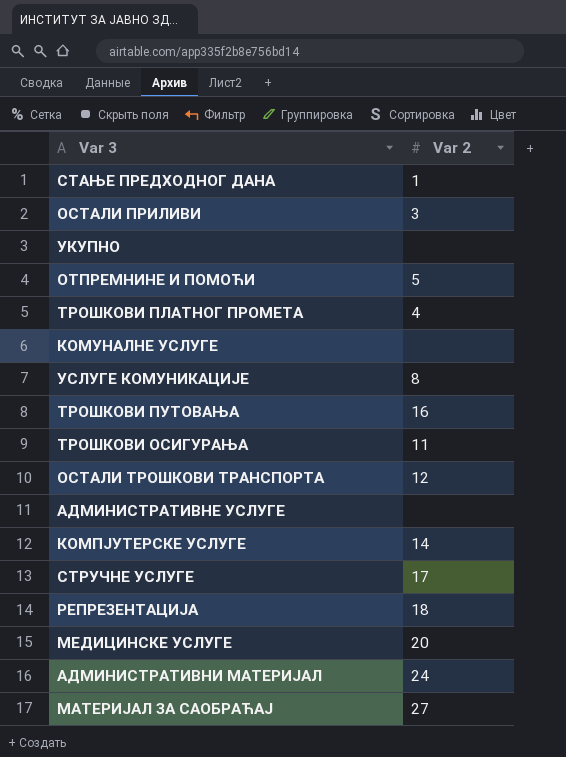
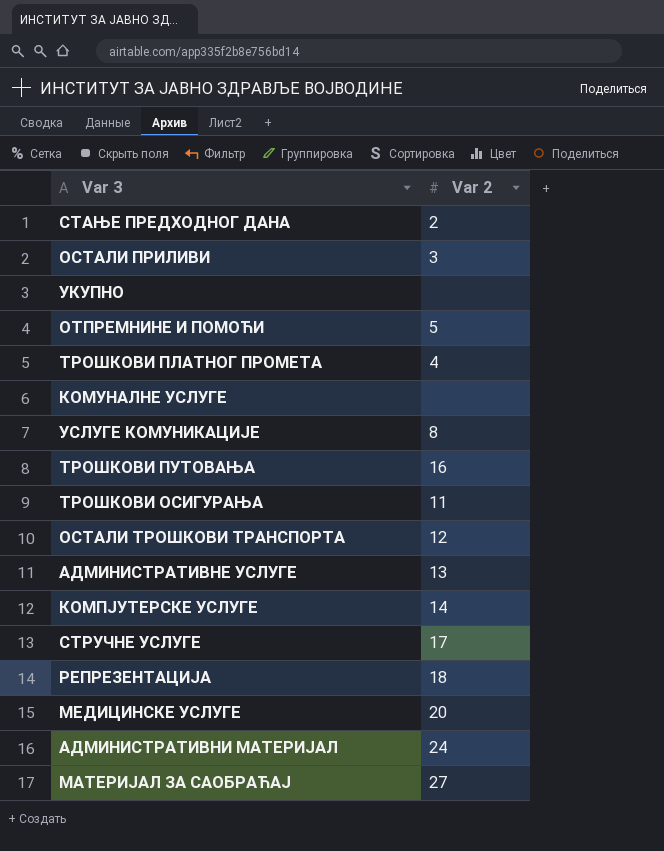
СТАЊЕ ПРЕДХОДНОГ ДАНА | Var 2: 1 -> 2
АДМИНИСТРАТИВНЕ УСЛУГЕ | Var 2: none -> 13

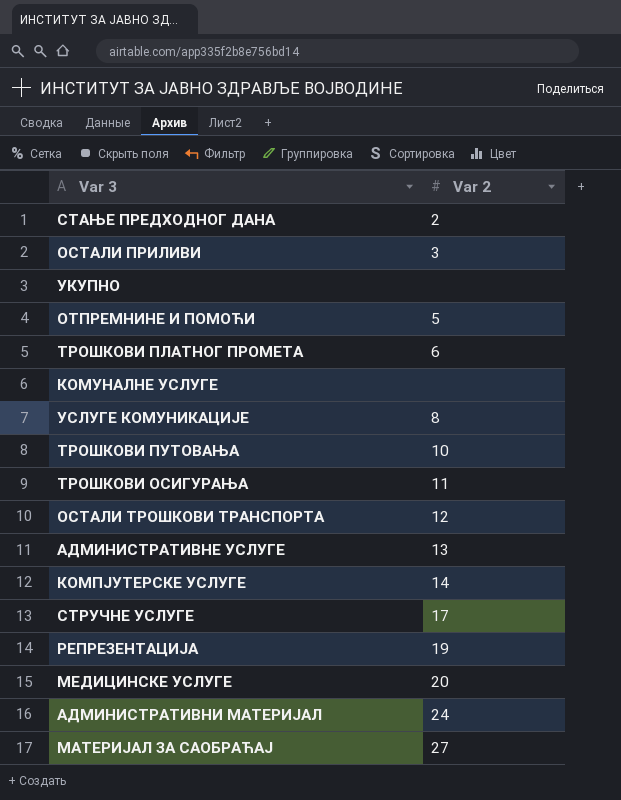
ТРОШКОВИ ПЛАТНОГ ПРОМЕТА | Var 2: 4 -> 6
ТРОШКОВИ ПУТОВАЊА | Var 2: 16 -> 10
РЕПРЕЗЕНТАЦИЈА | Var 2: 18 -> 19

